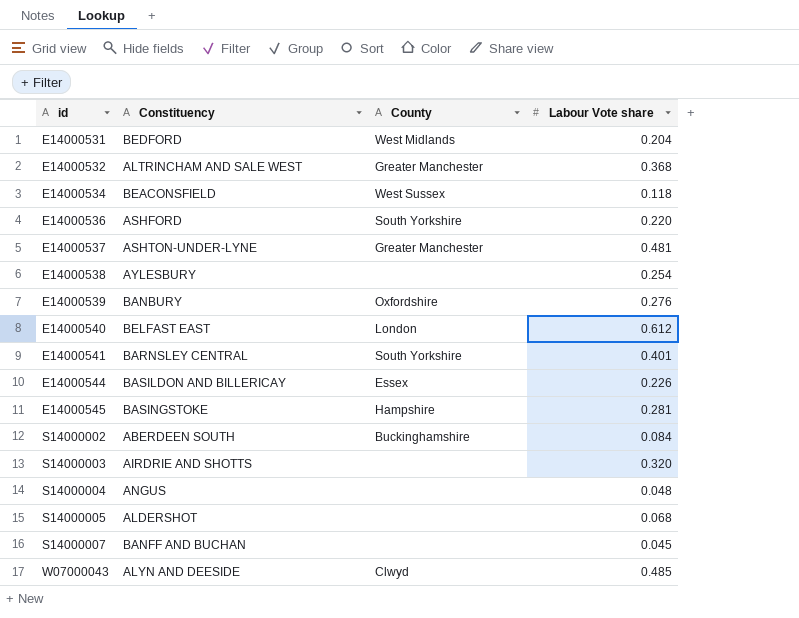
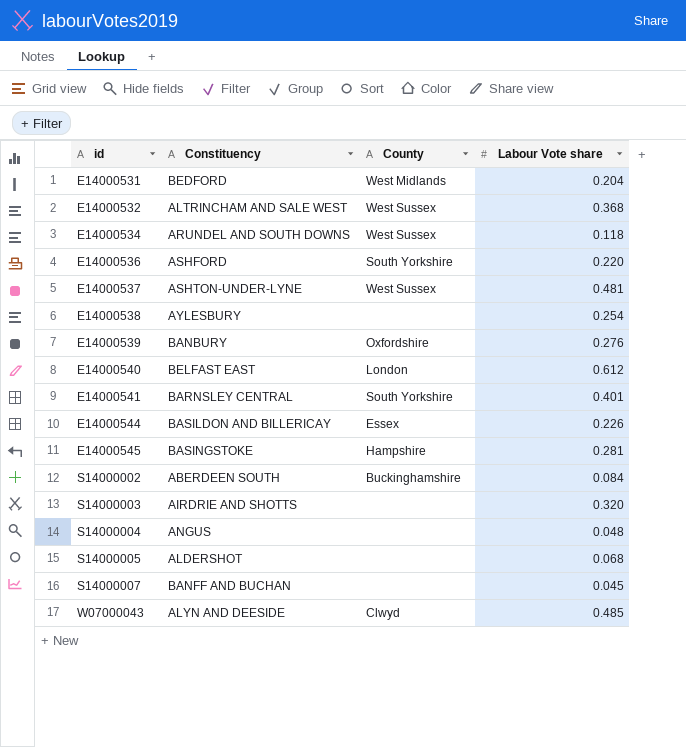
E14000532 | County: Greater Manchester -> West Sussex
E14000534 | Constituency: BEACONSFIELD -> ARUNDEL AND SOUTH DOWNS
E14000537 | County: Greater Manchester -> West Sussex

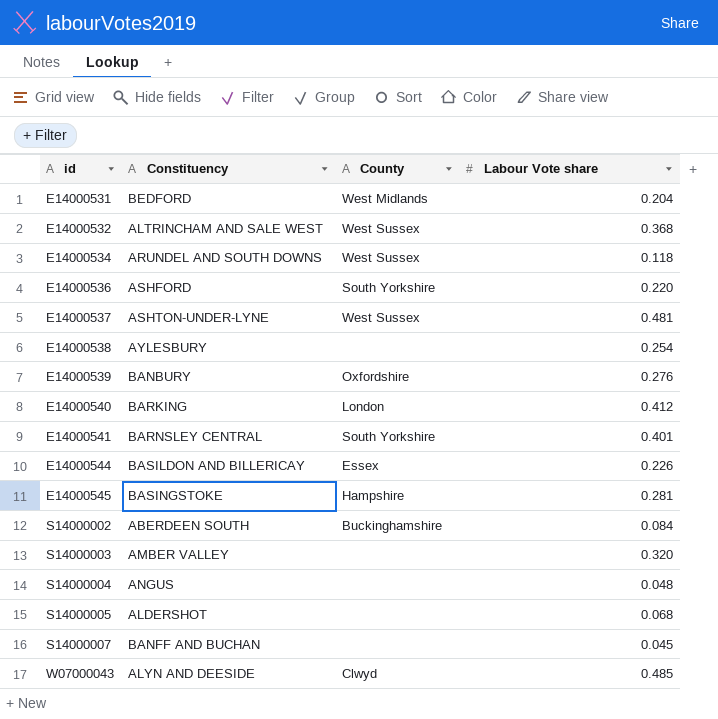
E14000540 | Constituency: BELFAST EAST -> BARKING
E14000540 | Labour Vote share: 0.612 -> 0.412
S14000003 | Constituency: AIRDRIE AND SHOTTS -> AMBER VALLEY

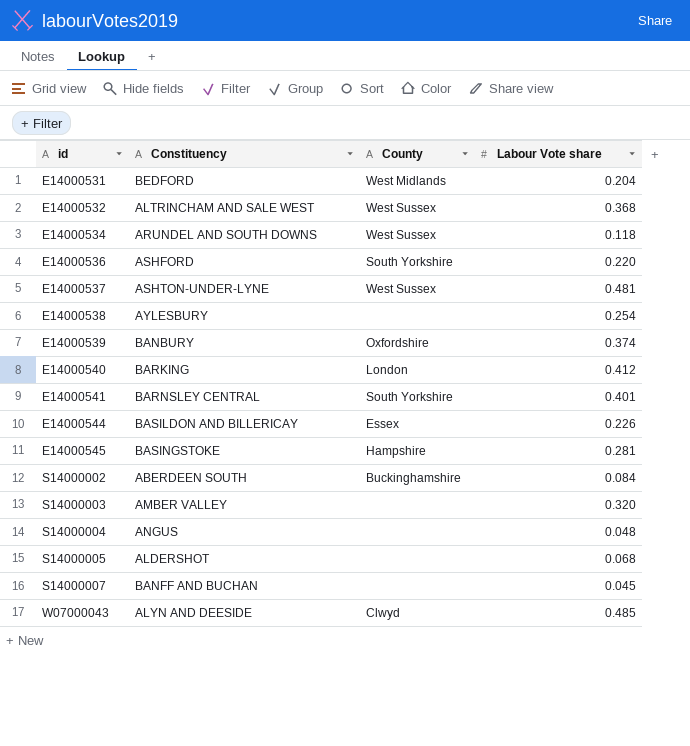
E14000539 | Labour Vote share: 0.276 -> 0.374

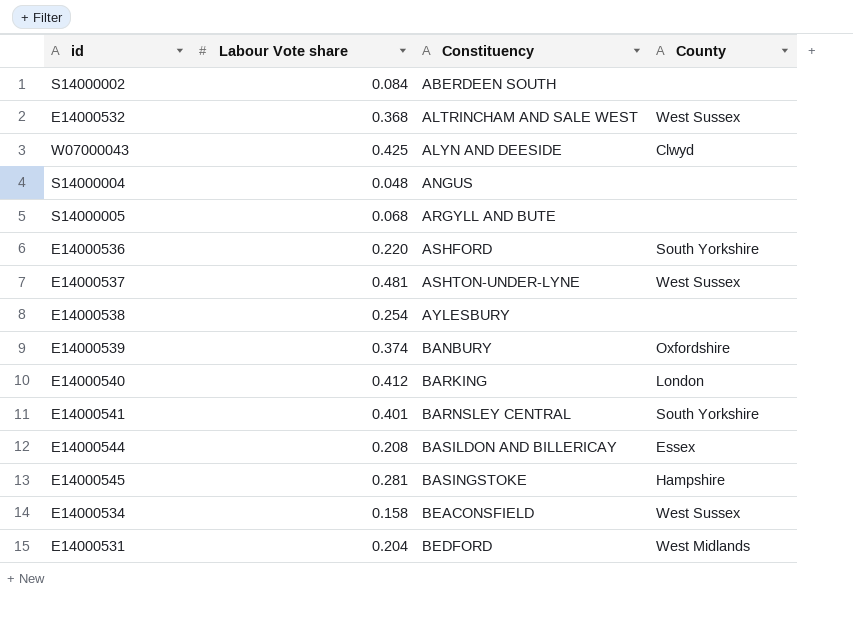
row order: id ascending -> Constituency ascending
column Labour Vote share | position: 4 -> 2
row S14000003: AMBER VALLEY | none | 0.320 -> none
row S14000007: BANFF AND BUCHAN | none | 0.045 -> none
S14000002 | County: Buckinghamshire -> none
W07000043 | Labour Vote share: 0.485 -> 0.425
S14000005 | Constituency: ALDERSHOT -> ARGYLL AND BUTE
E14000544 | Labour Vote share: 0.226 -> 0.208
E14000534 | Labour Vote share: 0.118 -> 0.158
E14000534 | Constituency: ARUNDEL AND SOUTH DOWNS -> BEACONSFIELD

